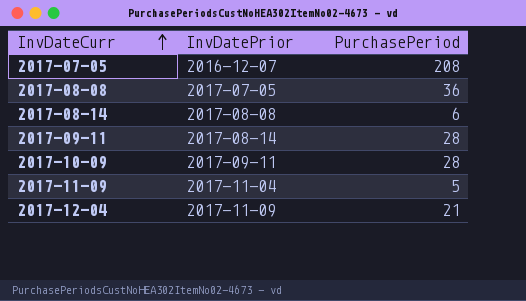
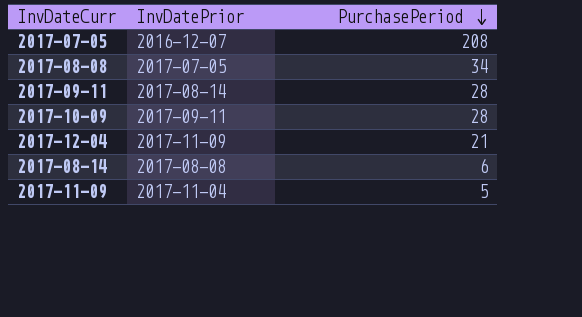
row order: InvDateCurr ascending -> PurchasePeriod descending
2017-08-08 | PurchasePeriod: 36 -> 34

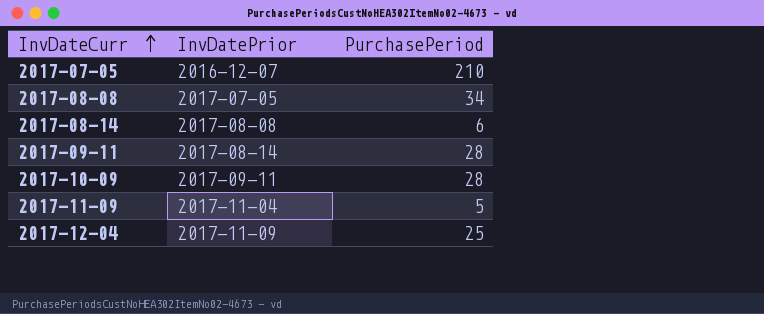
row order: PurchasePeriod descending -> InvDateCurr ascending
2017-07-05 | PurchasePeriod: 208 -> 210
2017-12-04 | PurchasePeriod: 21 -> 25

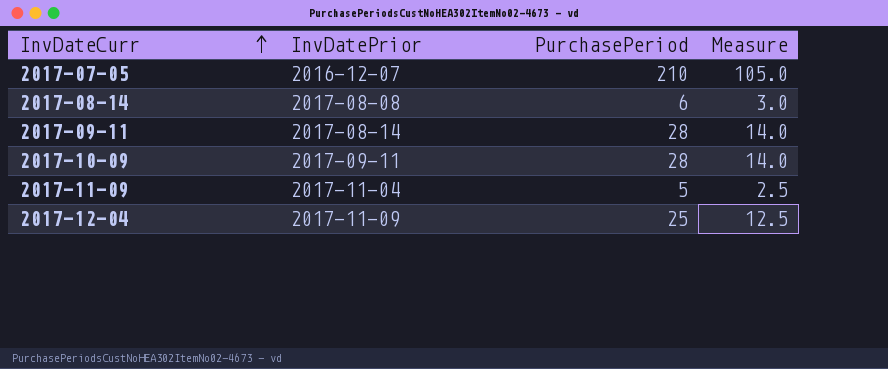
column Measure | formula: none -> [PurchasePeriod] * 0.5
row 2017-08-08: 2017-07-05 | 34 -> none

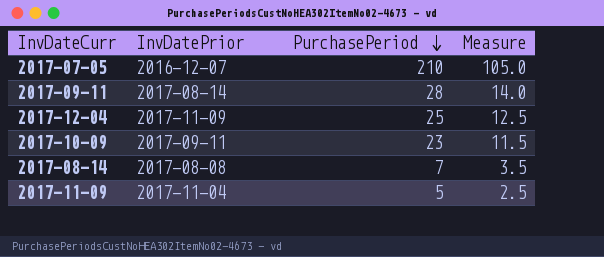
row order: InvDateCurr ascending -> PurchasePeriod descending
2017-10-09 | PurchasePeriod: 28 -> 23
2017-10-09 | Measure: 14.0 -> 11.5
2017-08-14 | PurchasePeriod: 6 -> 7
2017-08-14 | Measure: 3.0 -> 3.5

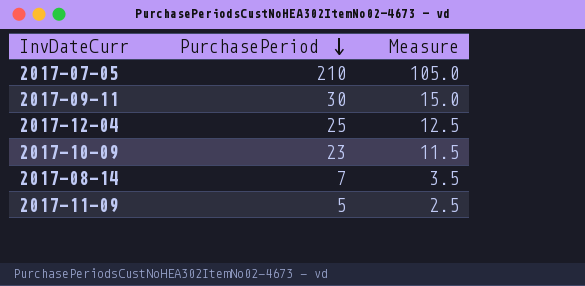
column InvDatePrior | position: 2 -> none
2017-09-11 | PurchasePeriod: 28 -> 30
2017-09-11 | Measure: 14.0 -> 15.0

